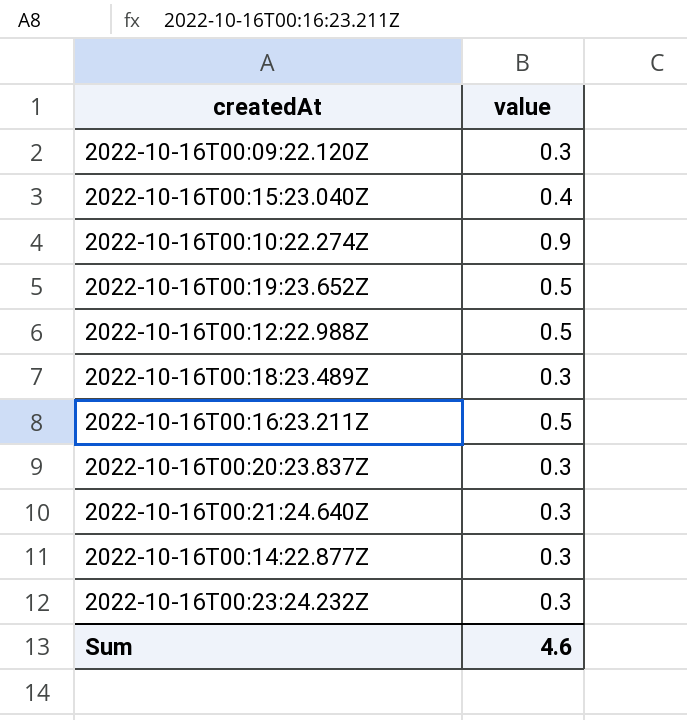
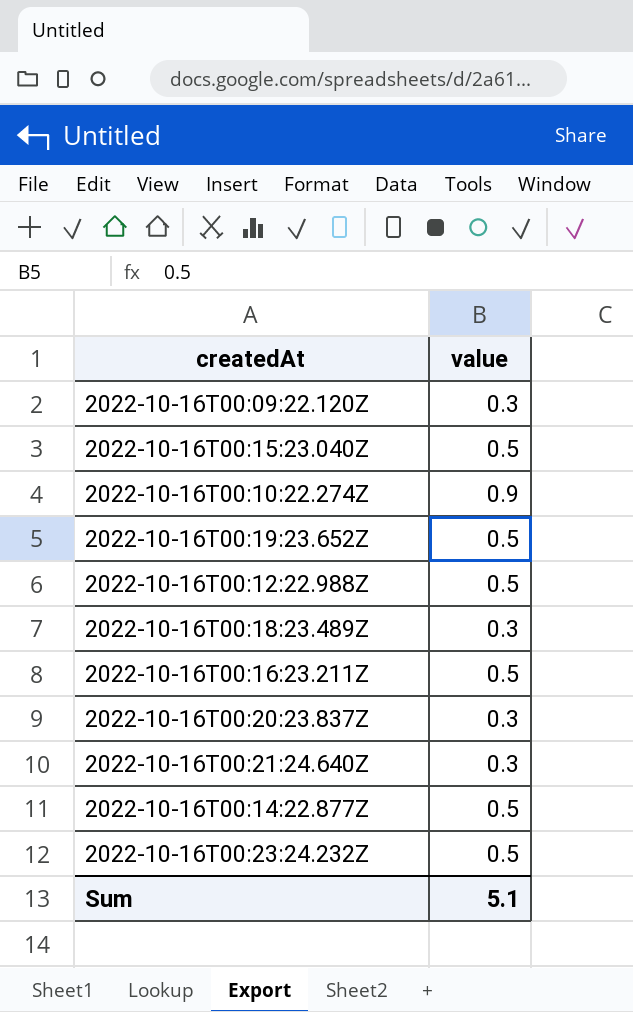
2022-10-16T00:15:23.040Z | value: 0.4 -> 0.5
2022-10-16T00:14:22.877Z | value: 0.3 -> 0.5
2022-10-16T00:23:24.232Z | value: 0.3 -> 0.5
Sum | value: 4.6 -> 5.1

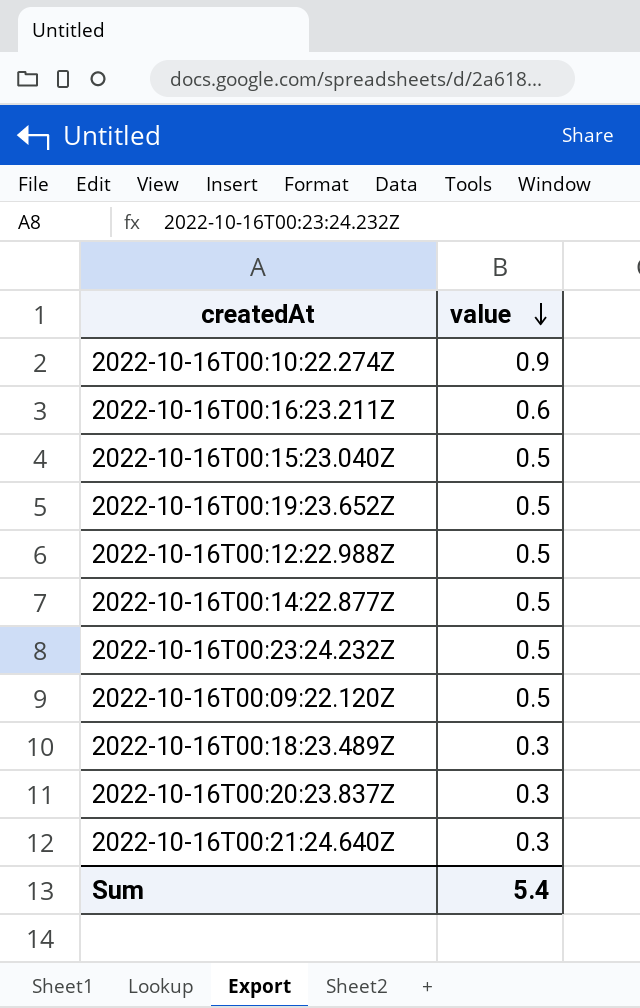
row order: none -> value descending
2022-10-16T00:16:23.211Z | value: 0.5 -> 0.6
2022-10-16T00:09:22.120Z | value: 0.3 -> 0.5
Sum | value: 5.1 -> 5.4

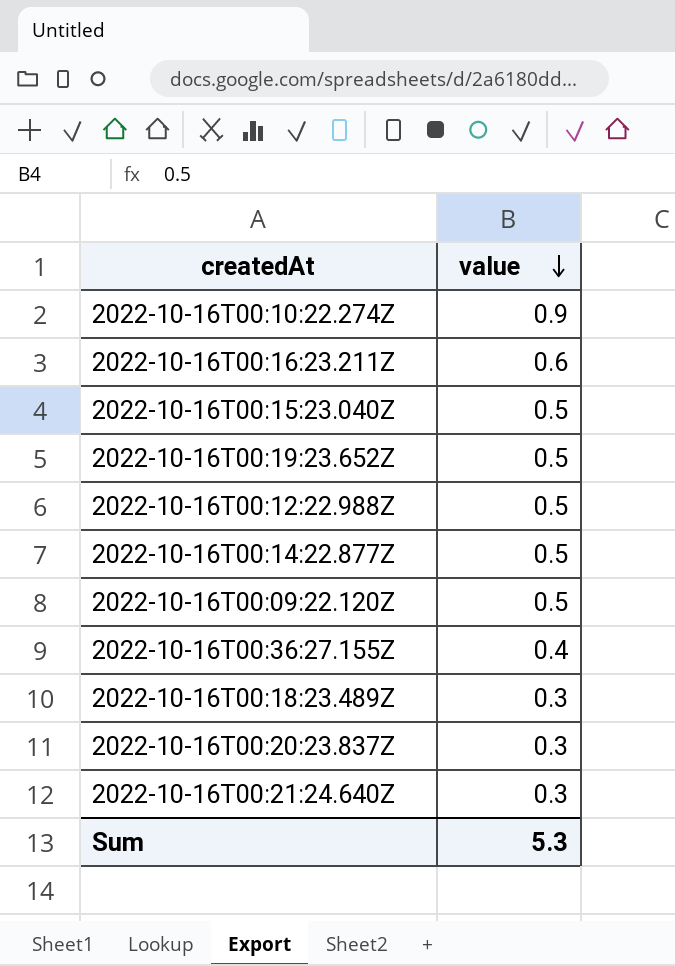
row 2022-10-16T00:23:24.232Z: 0.5 -> none
row 2022-10-16T00:36:27.155Z: none -> 0.4
Sum | value: 5.4 -> 5.3

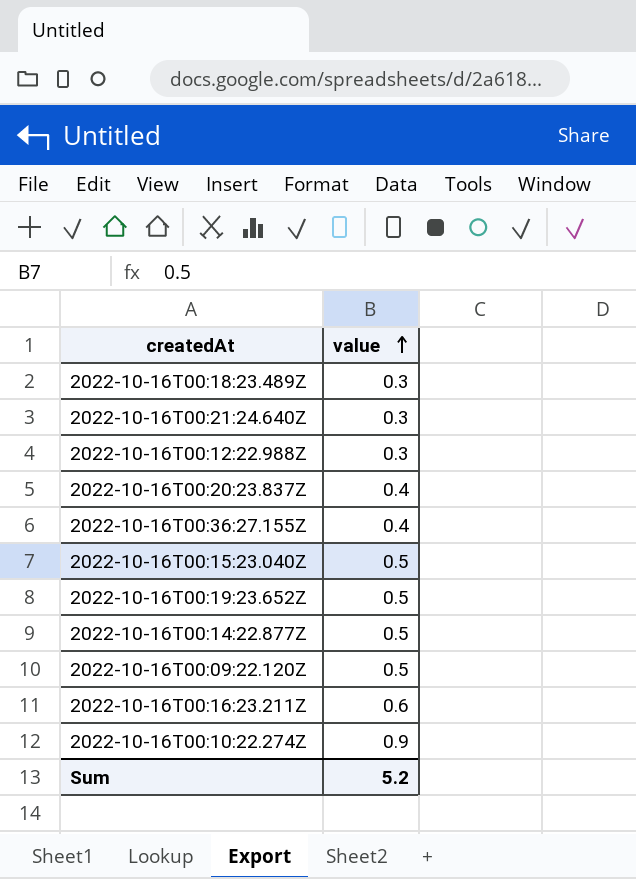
row order: value descending -> value ascending
2022-10-16T00:12:22.988Z | value: 0.5 -> 0.3
2022-10-16T00:20:23.837Z | value: 0.3 -> 0.4
Sum | value: 5.3 -> 5.2

